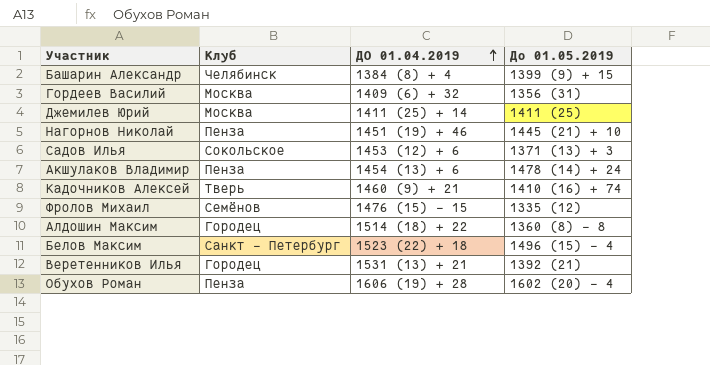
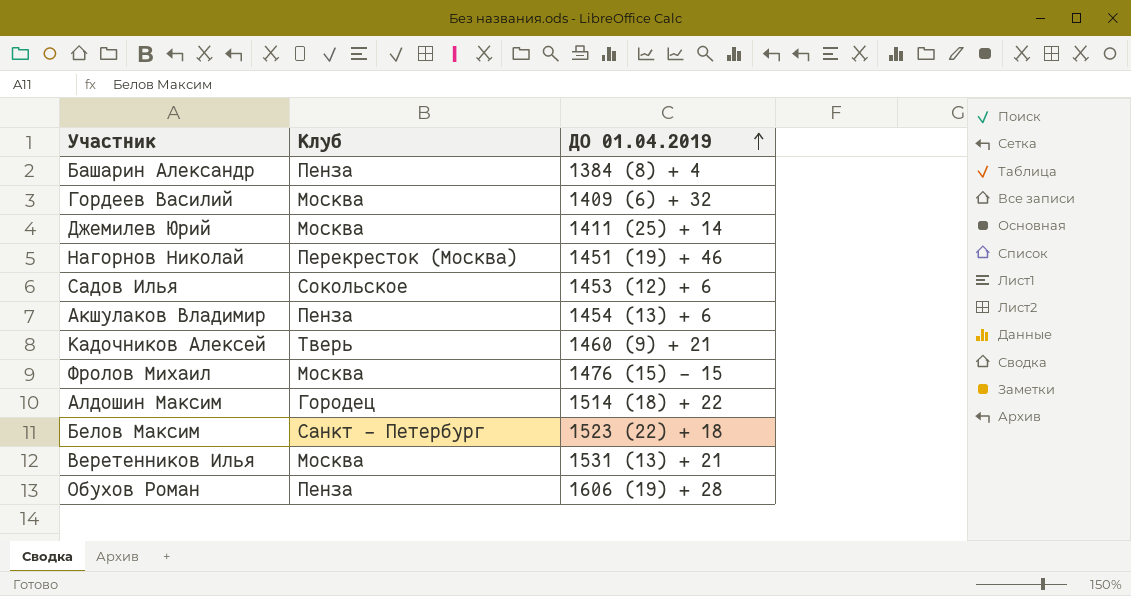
column До 01.05.2019 | position: 4 -> none
Башарин Александр | Клуб: Челябинск -> Пенза
Нагорнов Николай | Клуб: Пенза -> Перекресток (Москва)
Фролов Михаил | Клуб: Семёнов -> Москва
Веретенников Илья | Клуб: Городец -> Москва

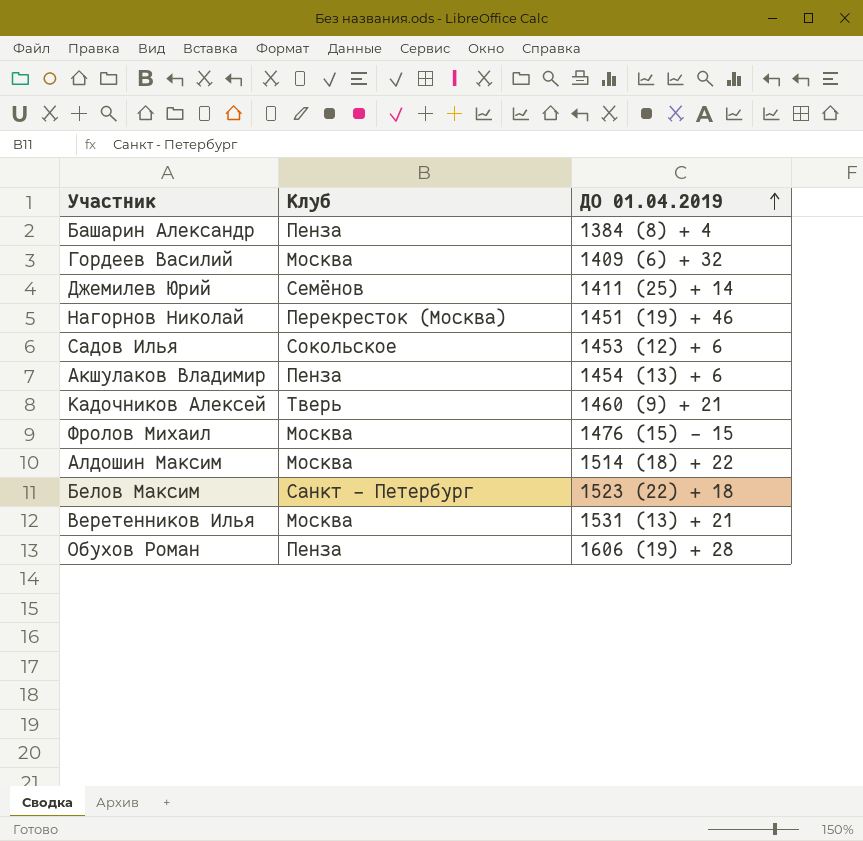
Джемилев Юрий | Клуб: Москва -> Семёнов
Алдошин Максим | Клуб: Городец -> Москва

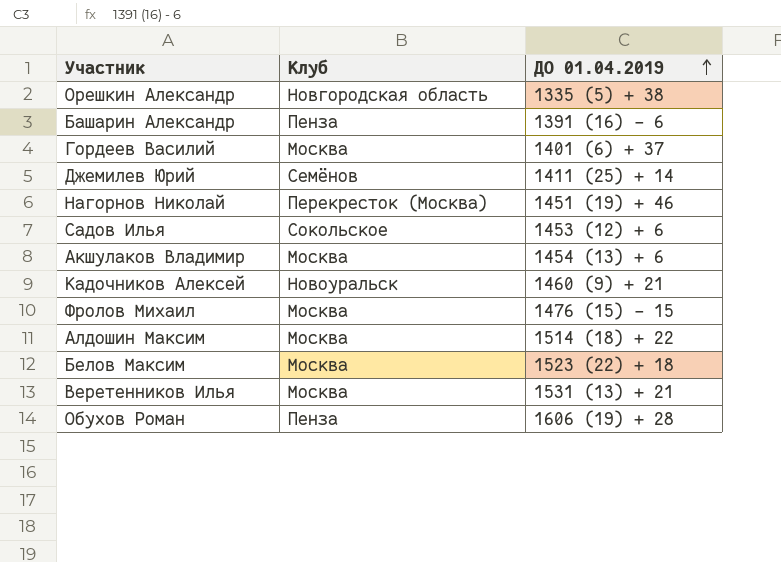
row Орешкин Александр: none -> Новгородская область | 1335 (5) + 38
Башарин Александр | ДО 01.04.2019: 1384 (8) + 4 -> 1391 (16) - 6
Гордеев Василий | ДО 01.04.2019: 1409 (6) + 32 -> 1401 (6) + 37
Акшулаков Владимир | Клуб: Пенза -> Москва
Кадочников Алексей | Клуб: Тверь -> Новоуральск
Белов Максим | Клуб: Санкт - Петербург -> Москва

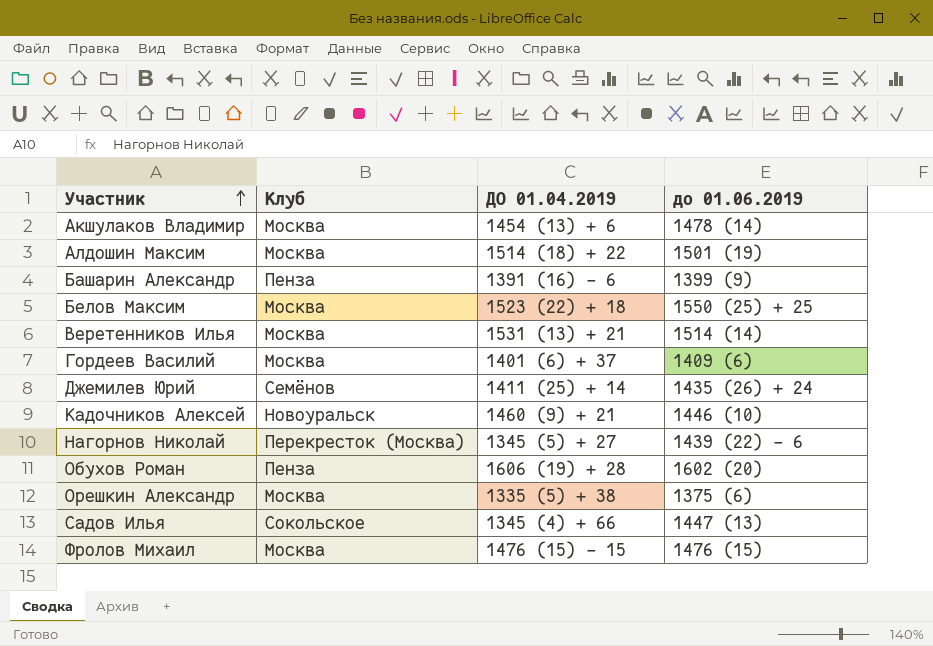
row order: ДО 01.04.2019 ascending -> Участник ascending
column до 01.06.2019 | position: none -> 4
Нагорнов Николай | ДО 01.04.2019: 1451 (19) + 46 -> 1345 (5) + 27
Орешкин Александр | Клуб: Новгородская область -> Москва
Садов Илья | ДО 01.04.2019: 1453 (12) + 6 -> 1345 (4) + 66

